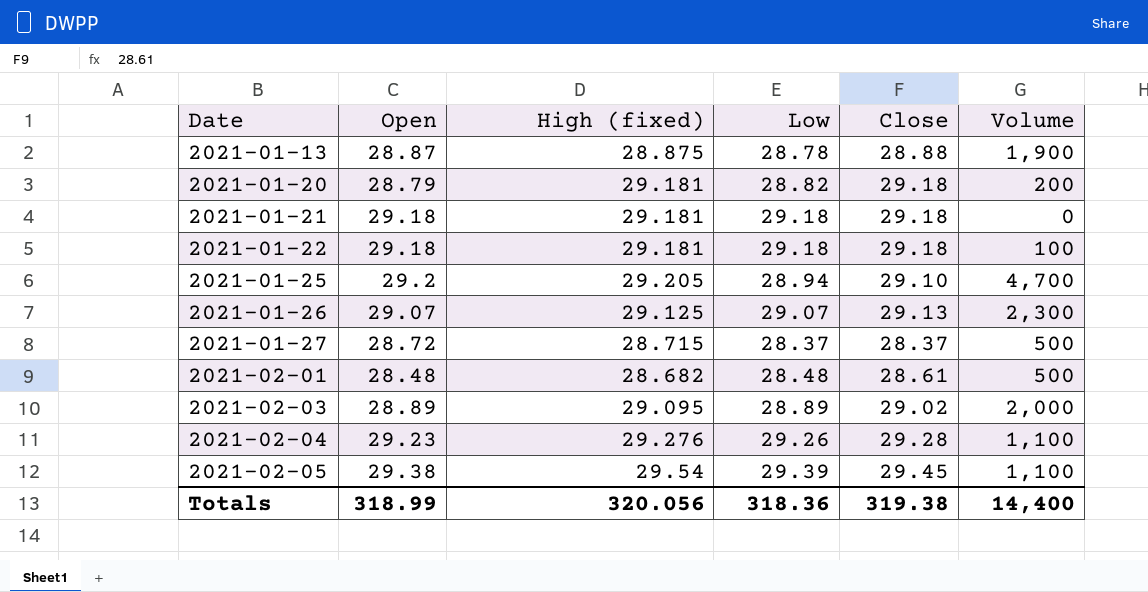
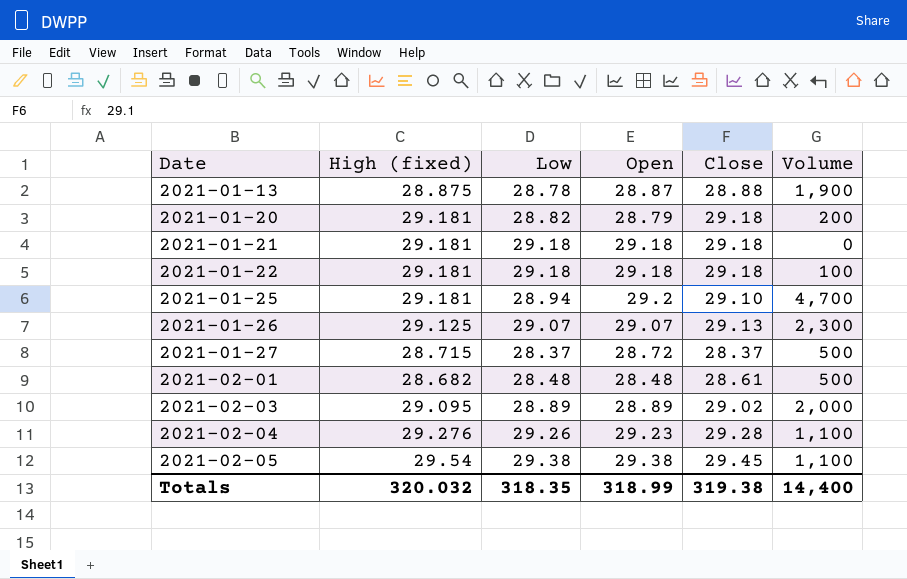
column Open | position: 2 -> 4
2021-01-25 | High (fixed): 29.205 -> 29.181
2021-02-05 | Low: 29.39 -> 29.38
Totals | High (fixed): 320.056 -> 320.032
Totals | Low: 318.36 -> 318.35

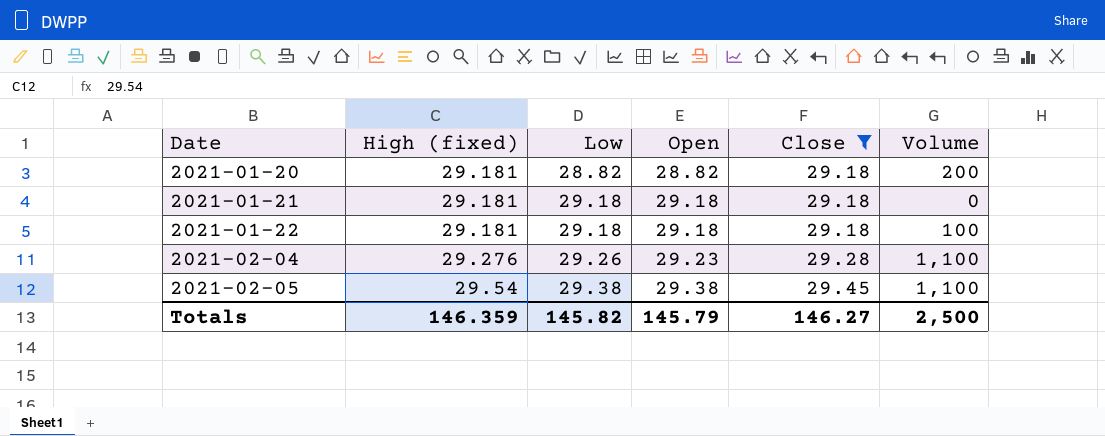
filter: none -> Close >= 29.18
2021-01-20 | Open: 28.79 -> 28.82
Totals | High (fixed): 320.032 -> 146.359
Totals | Low: 318.35 -> 145.82
Totals | Open: 318.99 -> 145.79
Totals | Close: 319.38 -> 146.27
Totals | Volume: 14,400 -> 2,500

